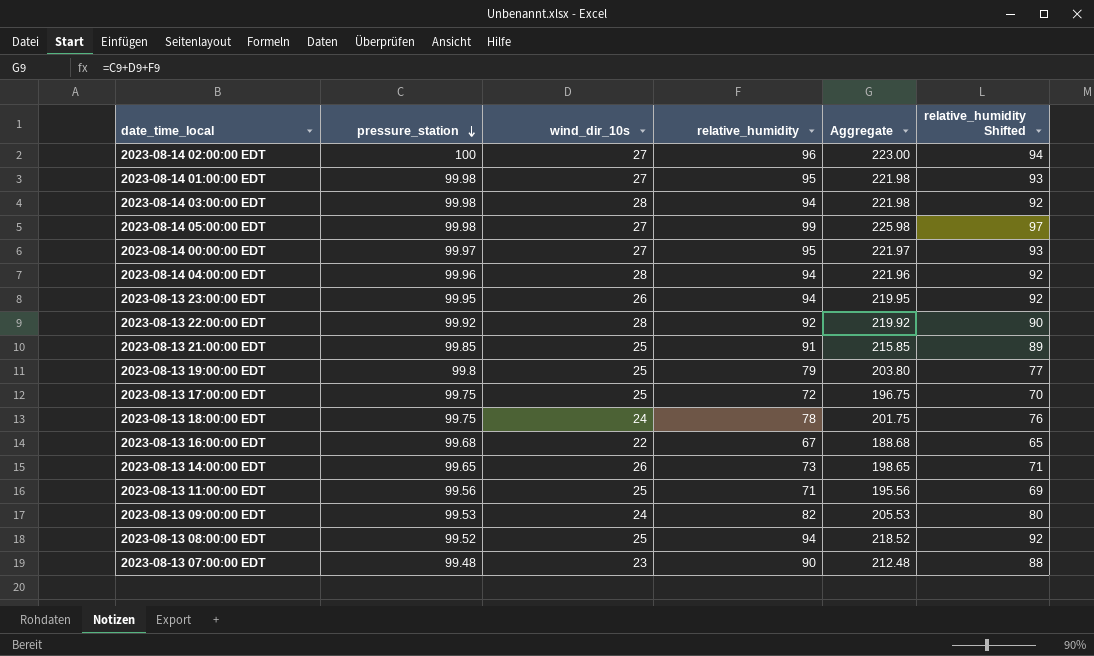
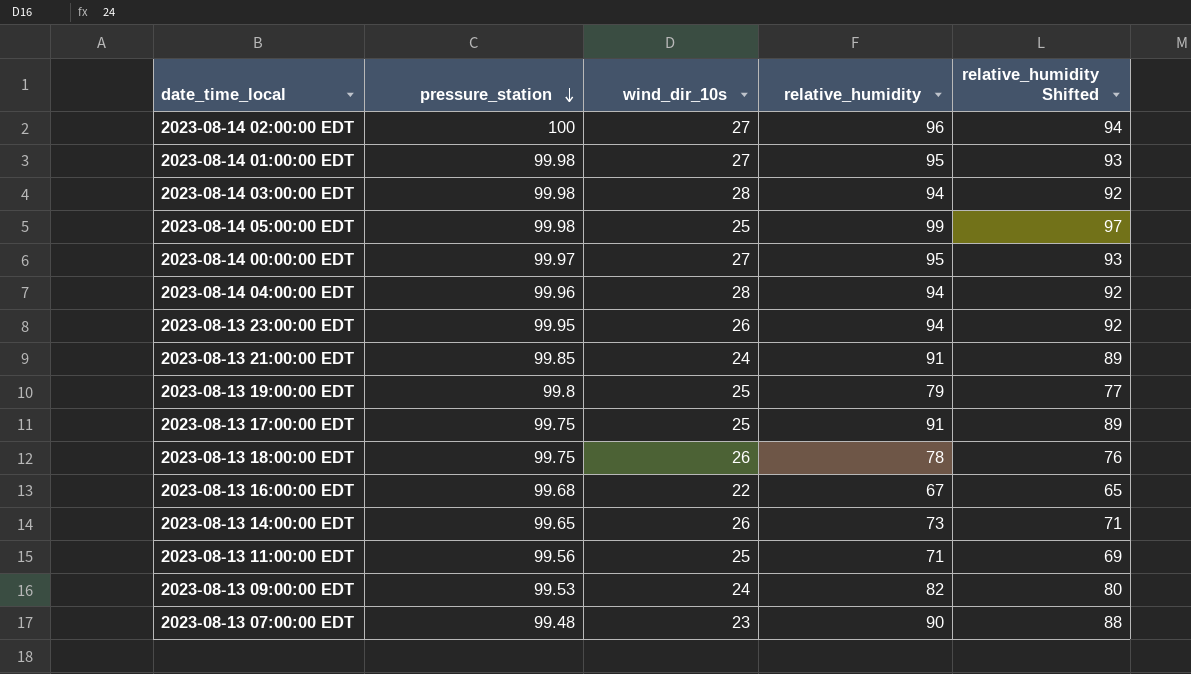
column Aggregate | formula: [pressure_station] + [wind_dir_10s] + [relative_humidity] -> none
row 2023-08-13 22:00:00 EDT: 99.92 | 28 | 92 | 219.92 | 90 -> none
row 2023-08-13 08:00:00 EDT: 99.52 | 25 | 94 | 218.52 | 92 -> none
2023-08-14 05:00:00 EDT | wind_dir_10s: 27 -> 25
2023-08-13 21:00:00 EDT | wind_dir_10s: 25 -> 24
2023-08-13 17:00:00 EDT | relative_humidity: 72 -> 91
2023-08-13 17:00:00 EDT | relative_humidity Shifted: 70 -> 89
2023-08-13 18:00:00 EDT | wind_dir_10s: 24 -> 26

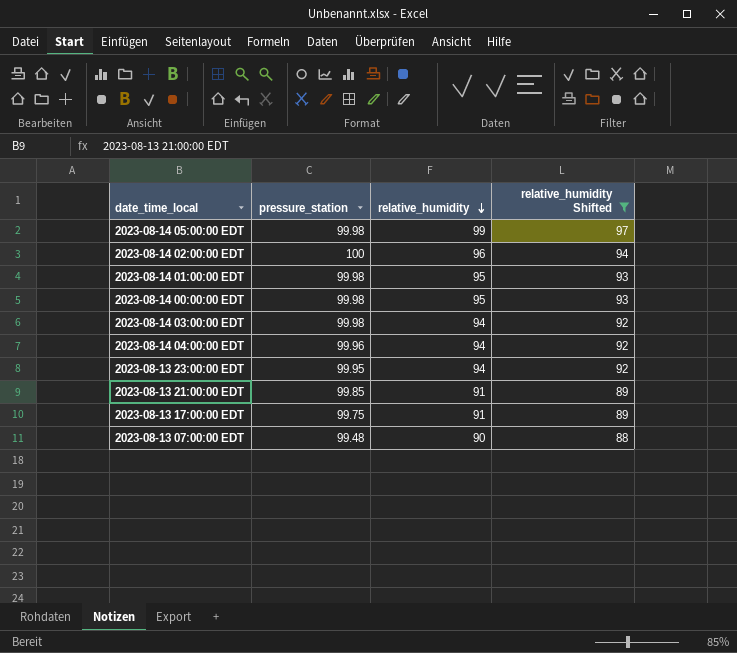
filter: none -> relative_humidity Shifted >= 88
row order: pressure_station descending -> relative_humidity descending
column wind_dir_10s | position: 3 -> none
2023-08-14 00:00:00 EDT | pressure_station: 99.97 -> 99.98

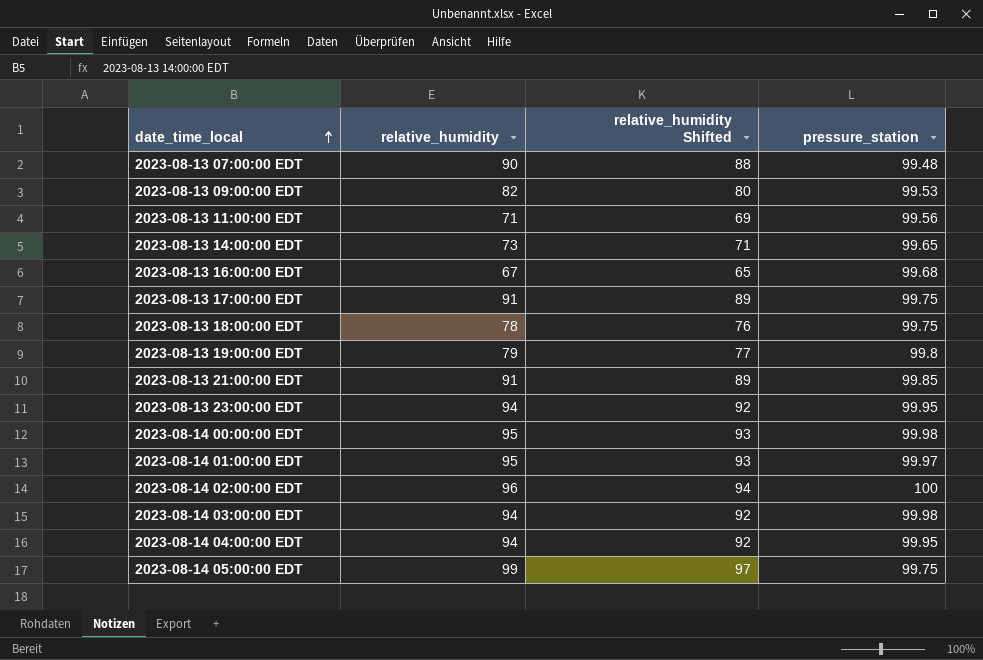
filter: relative_humidity Shifted >= 88 -> none
row order: relative_humidity descending -> date_time_local ascending
column pressure_station | position: 2 -> 4
2023-08-14 01:00:00 EDT | pressure_station: 99.98 -> 99.97
2023-08-14 04:00:00 EDT | pressure_station: 99.96 -> 99.95
2023-08-14 05:00:00 EDT | pressure_station: 99.98 -> 99.75

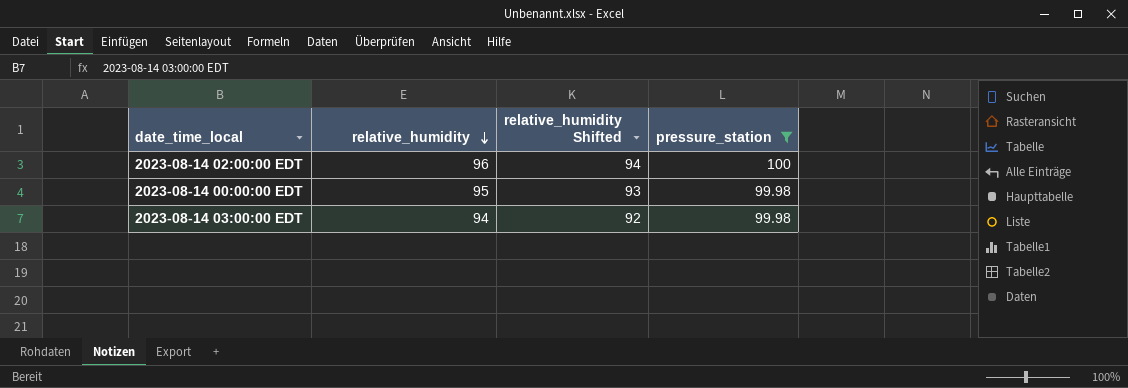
filter: none -> pressure_station >= 99.98
row order: date_time_local ascending -> relative_humidity descending

